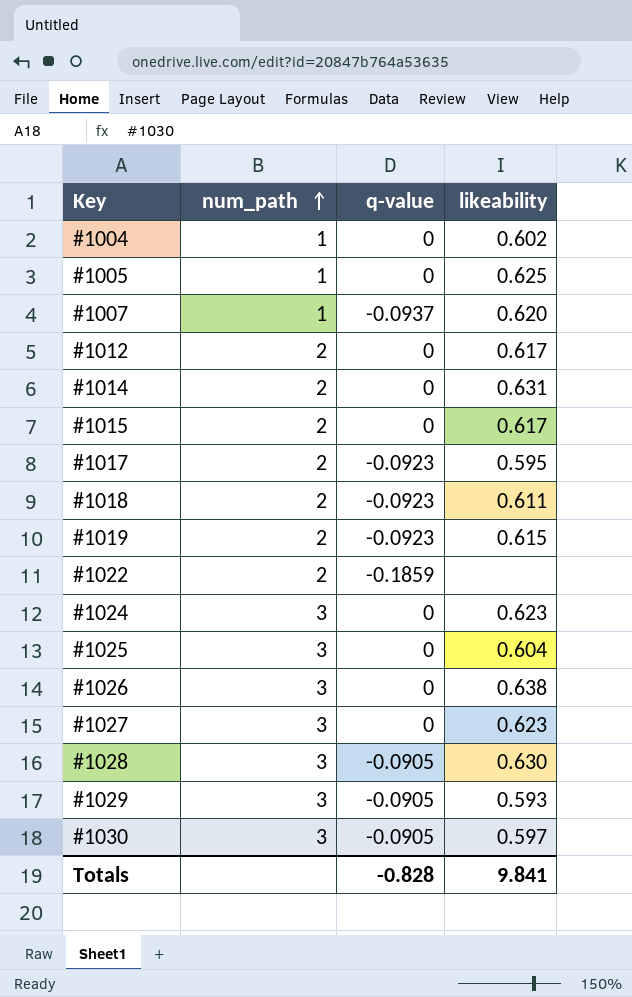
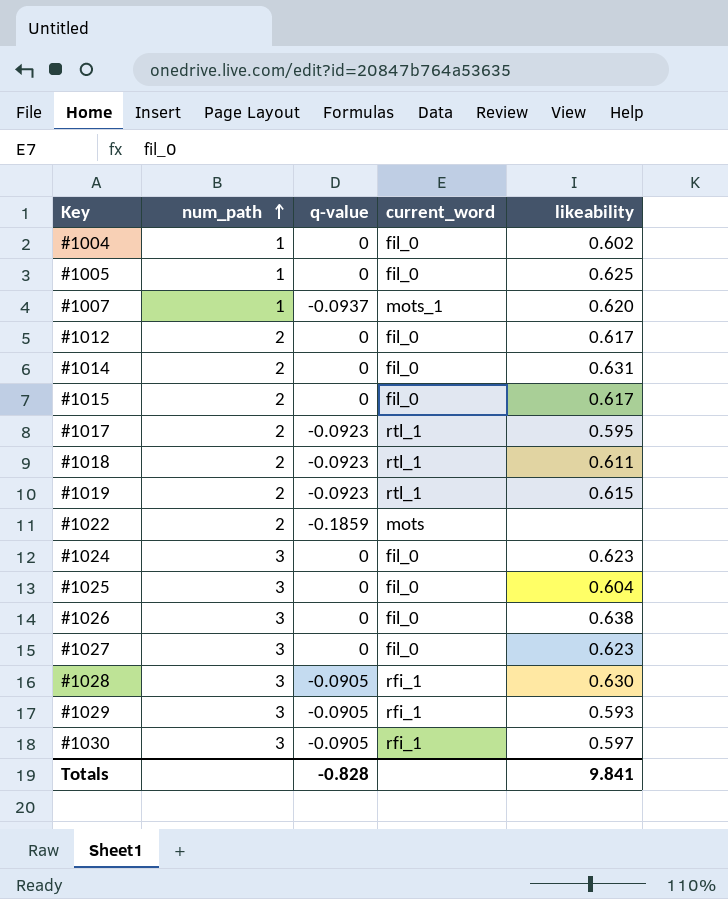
column current_word | position: none -> 4

